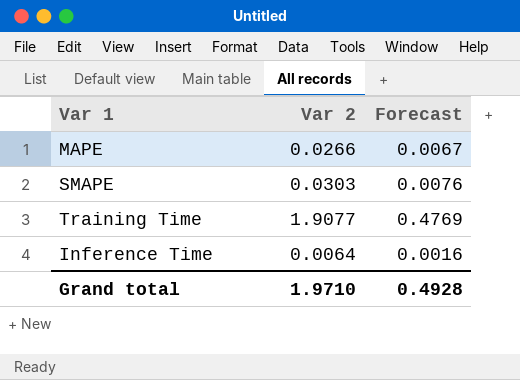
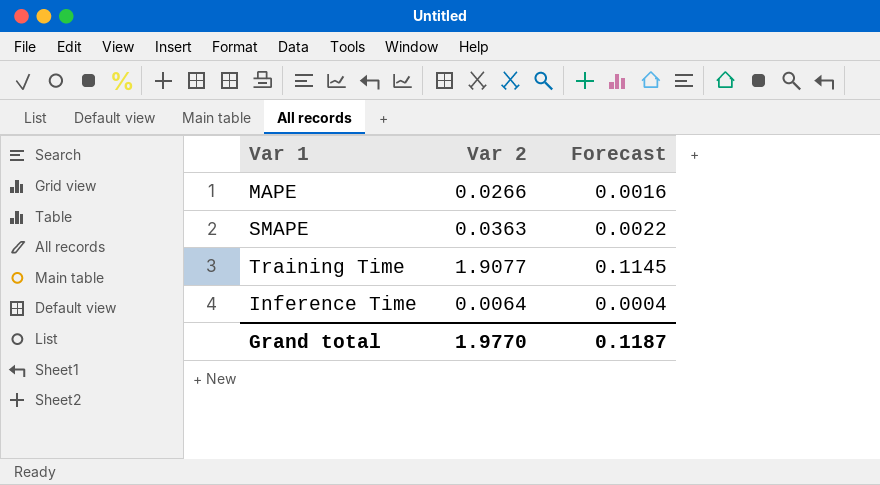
column Forecast | formula: [Var 2] * 0.25 -> [Var 2] * 0.06
SMAPE | Var 2: 0.0303 -> 0.0363
Grand total | Var 2: 1.9710 -> 1.9770
Grand total | Forecast: 0.4928 -> 0.1187

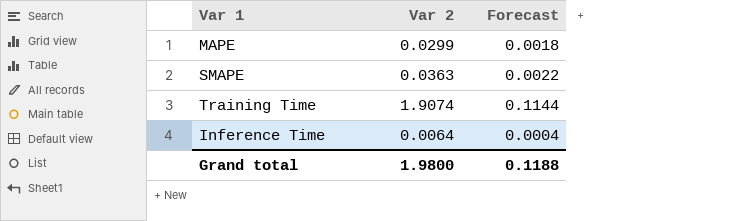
MAPE | Var 2: 0.0266 -> 0.0299
MAPE | Forecast: 0.0016 -> 0.0018
Training Time | Var 2: 1.9077 -> 1.9074
Training Time | Forecast: 0.1145 -> 0.1144
Grand total | Var 2: 1.9770 -> 1.9800
Grand total | Forecast: 0.1187 -> 0.1188

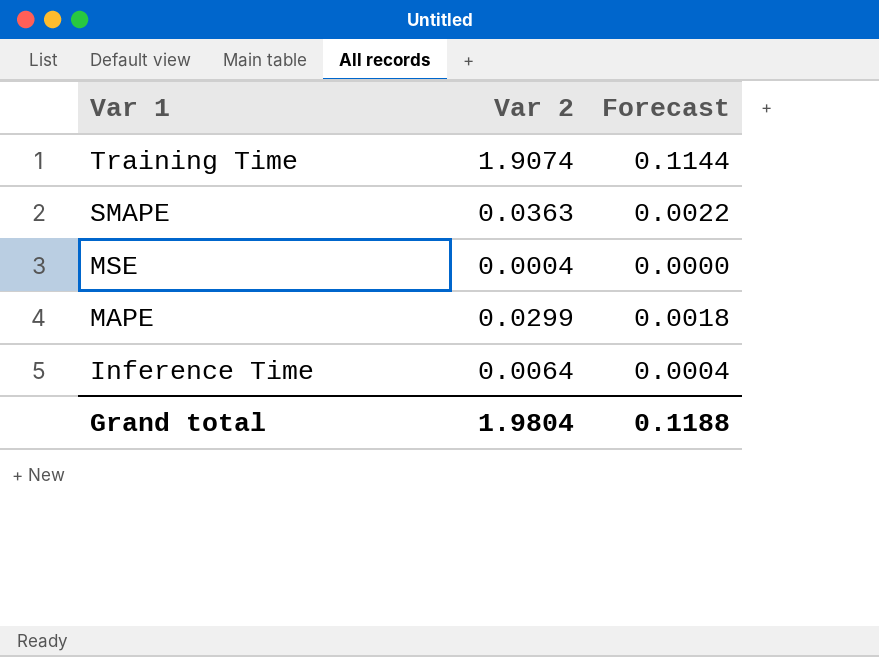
row order: none -> Var 1 descending
row MSE: none -> 0.0004 | 0.0000
Grand total | Var 2: 1.9800 -> 1.9804

